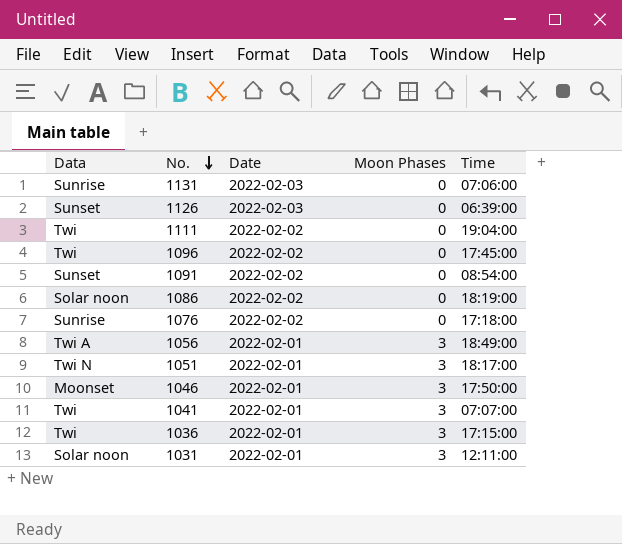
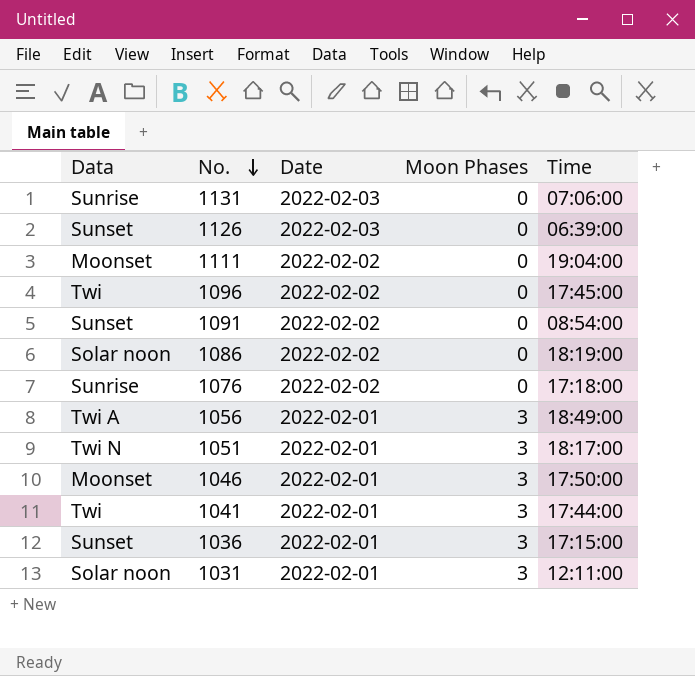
1111 | Data: Twi -> Moonset
1041 | Time: 07:07:00 -> 17:44:00
1036 | Data: Twi -> Sunset

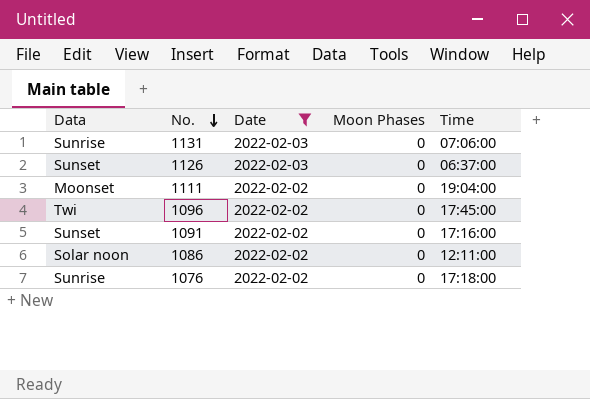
filter: none -> Date != 2022-02-01
1126 | Time: 06:39:00 -> 06:37:00
1091 | Time: 08:54:00 -> 17:16:00
1086 | Time: 18:19:00 -> 12:11:00

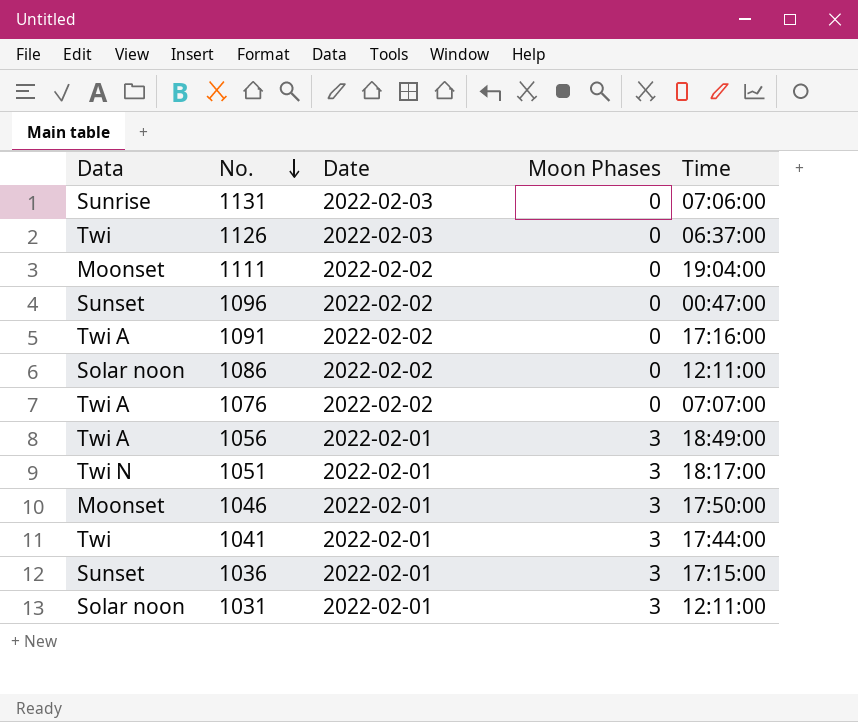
filter: Date != 2022-02-01 -> none
1126 | Data: Sunset -> Twi
1096 | Data: Twi -> Sunset
1096 | Time: 17:45:00 -> 00:47:00
1091 | Data: Sunset -> Twi A
1076 | Data: Sunrise -> Twi A
1076 | Time: 17:18:00 -> 07:07:00

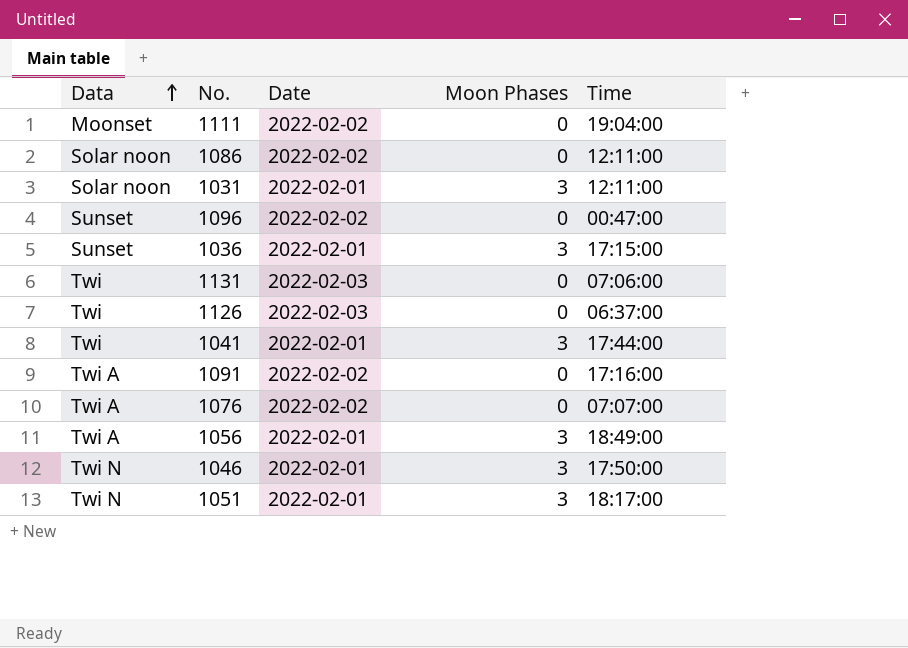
row order: No. descending -> Data ascending
1131 | Data: Sunrise -> Twi
1046 | Data: Moonset -> Twi N

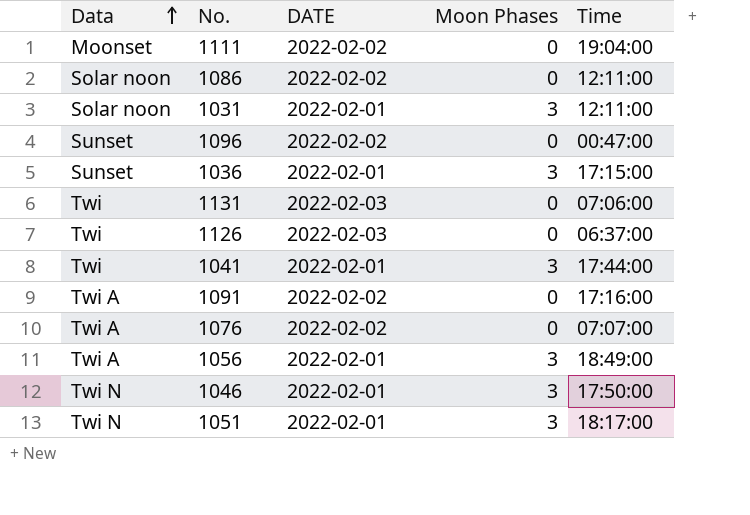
column name: Date -> DATE

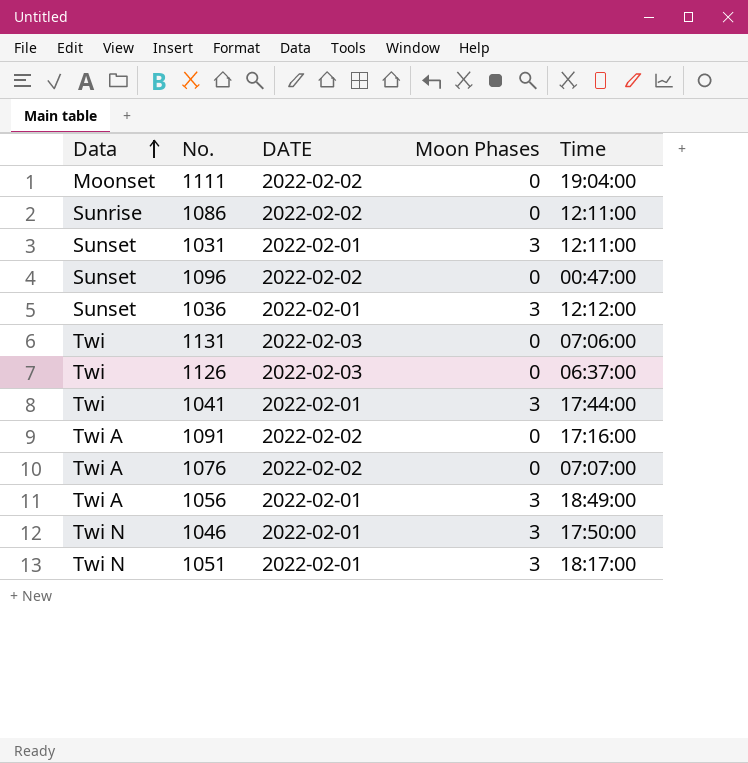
1086 | Data: Solar noon -> Sunrise
1031 | Data: Solar noon -> Sunset
1036 | Time: 17:15:00 -> 12:12:00

